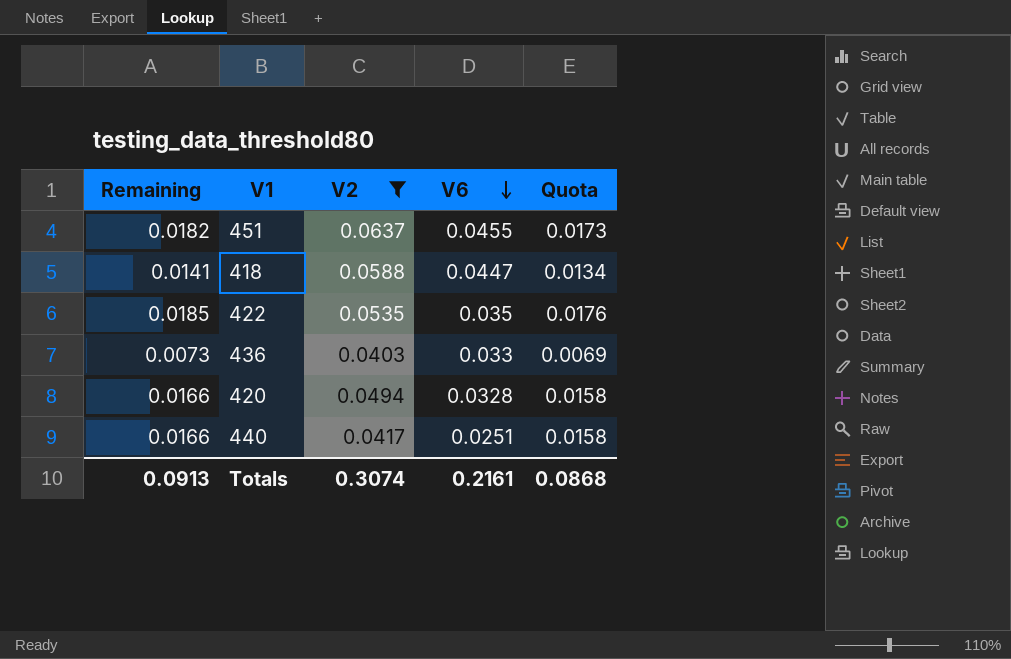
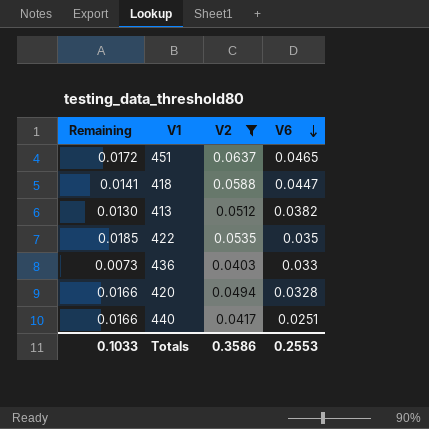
column Quota | formula: [Remaining] * 0.95 -> none
451 | Remaining: 0.0182 -> 0.0172
451 | V6: 0.0455 -> 0.0465
row 413: none -> 0.0130 | 0.0512 | 0.0382
Totals | Remaining: 0.0913 -> 0.1033
Totals | V2: 0.3074 -> 0.3586
Totals | V6: 0.2161 -> 0.2553

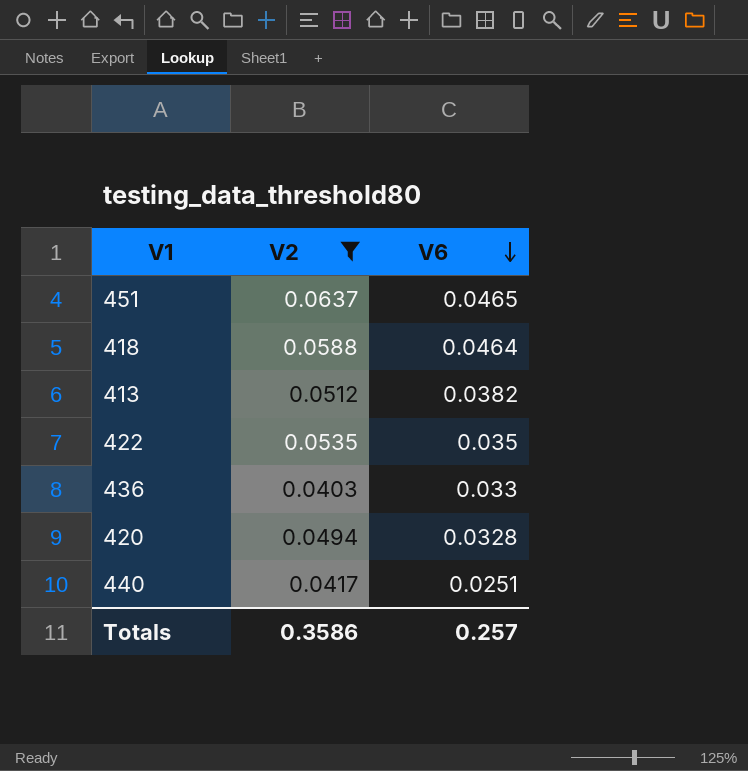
column Remaining | formula: [V2] - [V6] -> none
418 | V6: 0.0447 -> 0.0464
Totals | V6: 0.2553 -> 0.257

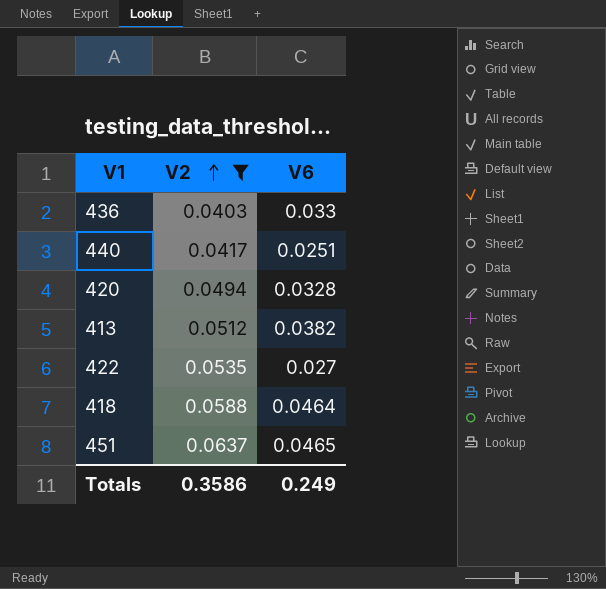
row order: V6 descending -> V2 ascending
422 | V6: 0.035 -> 0.027
Totals | V6: 0.257 -> 0.249

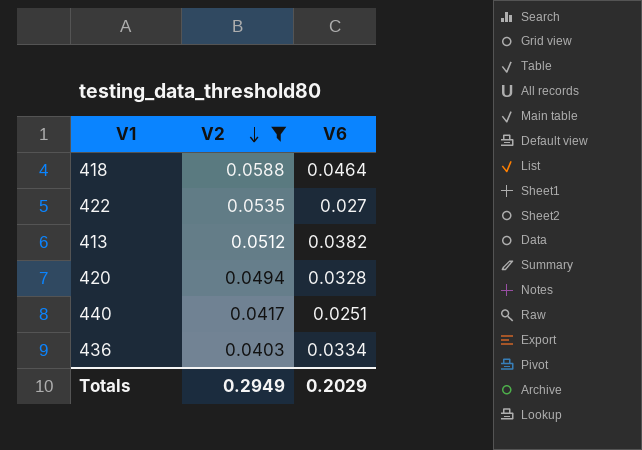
row order: V2 ascending -> V2 descending
row 451: 0.0637 | 0.0465 -> none
436 | V6: 0.033 -> 0.0334
Totals | V2: 0.3586 -> 0.2949
Totals | V6: 0.249 -> 0.2029

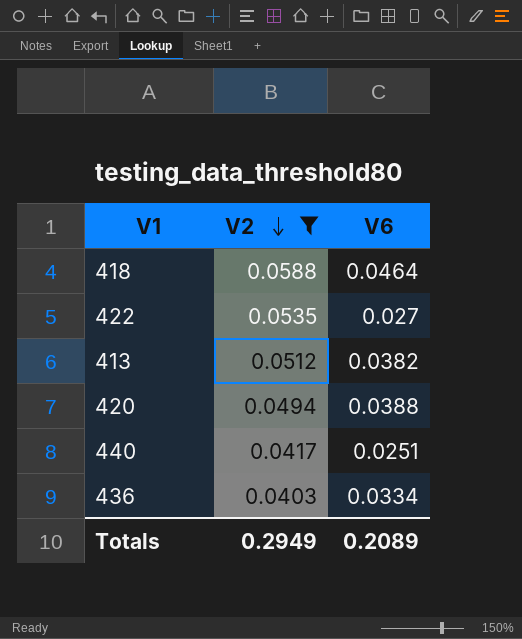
420 | V6: 0.0328 -> 0.0388
Totals | V6: 0.2029 -> 0.2089

